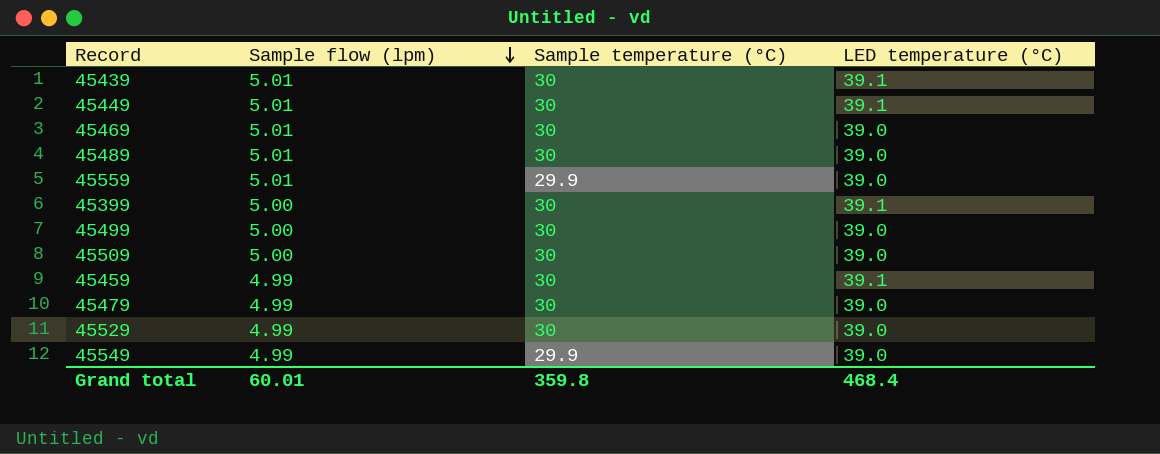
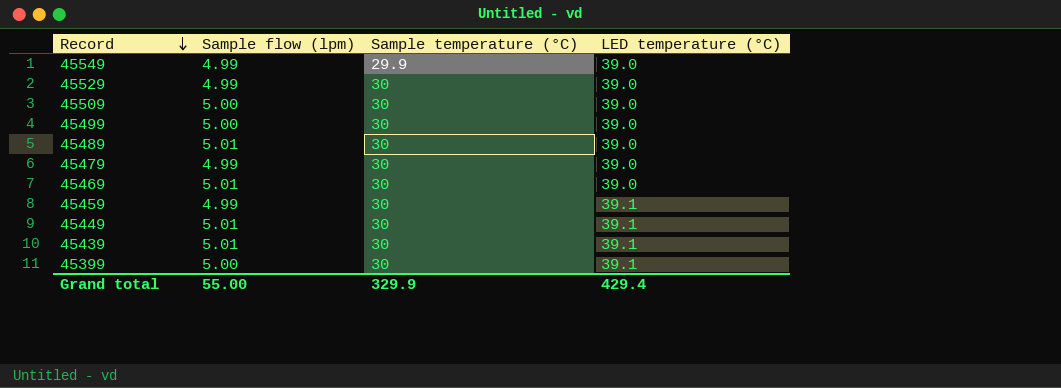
row order: Sample flow (lpm) descending -> Record descending
row 45559: 5.01 | 29.9 | 39.0 -> none
Grand total | Sample flow (lpm): 60.01 -> 55.00
Grand total | Sample temperature (°C): 359.8 -> 329.9
Grand total | LED temperature (°C): 468.4 -> 429.4

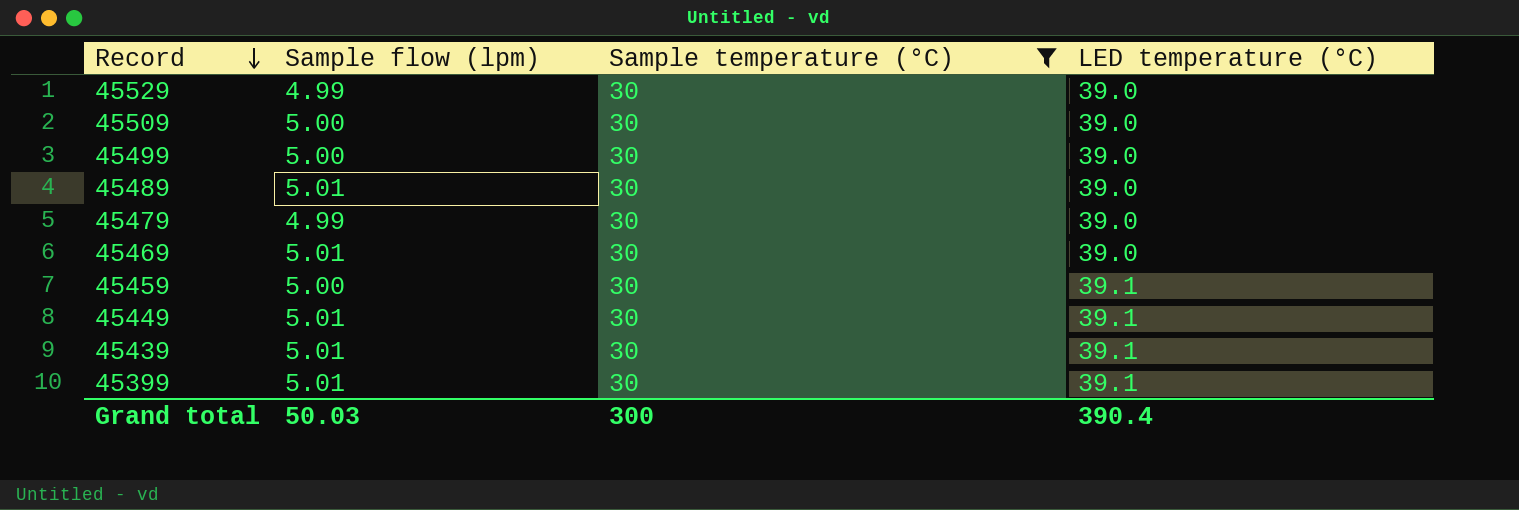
filter: none -> Sample temperature (°C) = 30
45459 | Sample flow (lpm): 4.99 -> 5.00
45399 | Sample flow (lpm): 5.00 -> 5.01
Grand total | Sample flow (lpm): 55.00 -> 50.03
Grand total | Sample temperature (°C): 329.9 -> 300
Grand total | LED temperature (°C): 429.4 -> 390.4

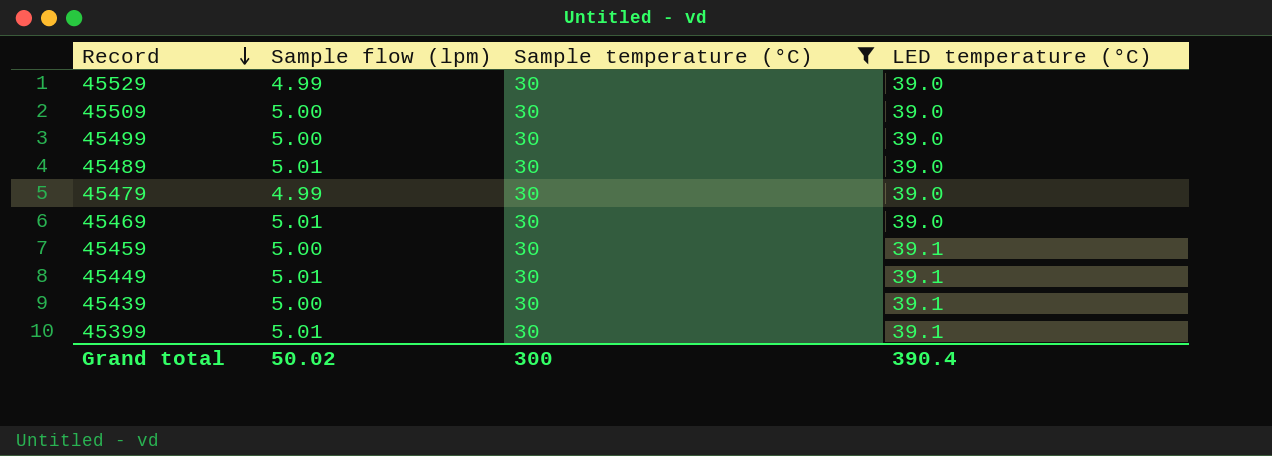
45439 | Sample flow (lpm): 5.01 -> 5.00
Grand total | Sample flow (lpm): 50.03 -> 50.02

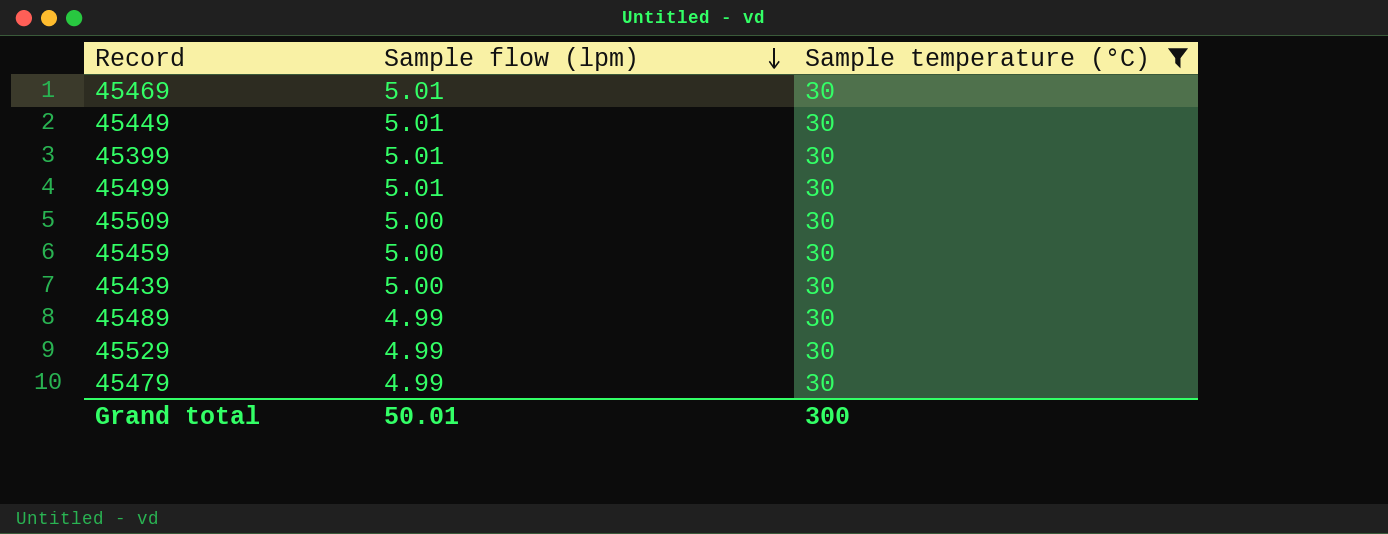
row order: Record descending -> Sample flow (lpm) descending
column LED temperature (°C) | position: 4 -> none
45499 | Sample flow (lpm): 5.00 -> 5.01
45489 | Sample flow (lpm): 5.01 -> 4.99
Grand total | Sample flow (lpm): 50.02 -> 50.01

